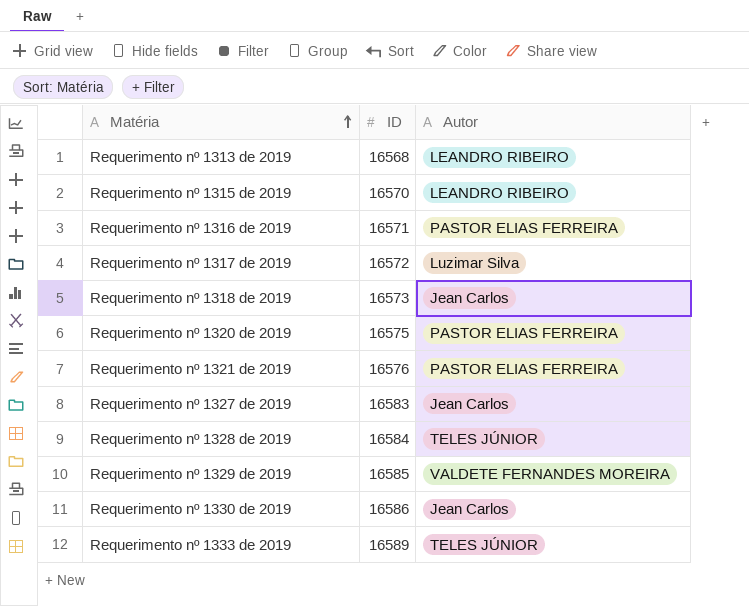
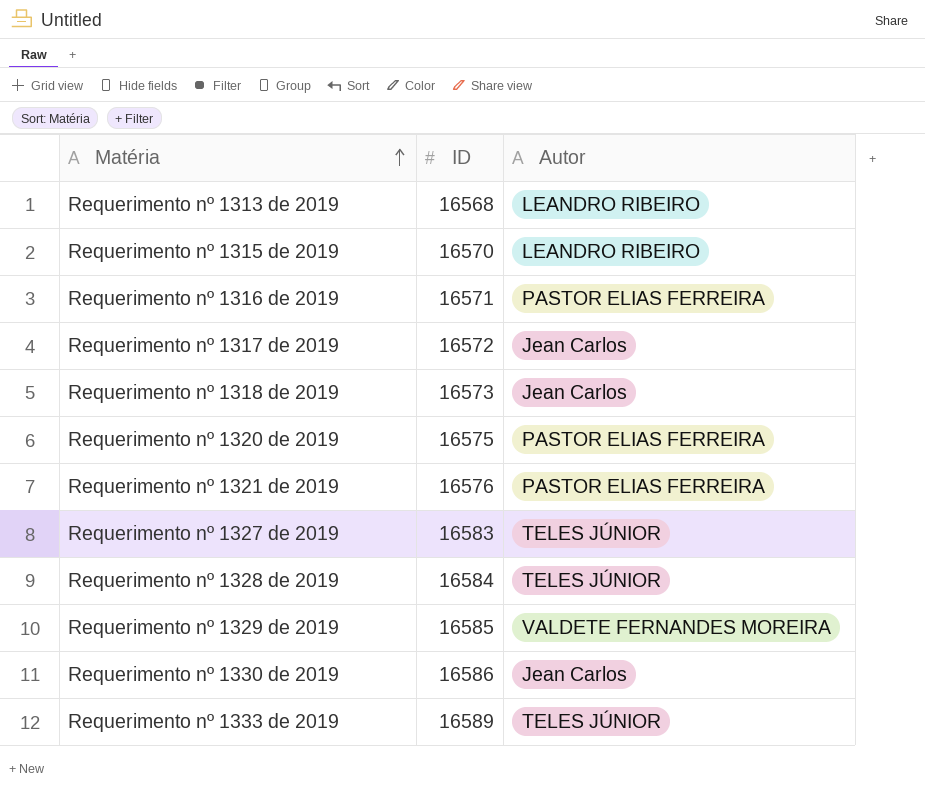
Requerimento nº 1317 de 2019 | Autor: Luzimar Silva -> Jean Carlos
Requerimento nº 1327 de 2019 | Autor: Jean Carlos -> TELES JÚNIOR

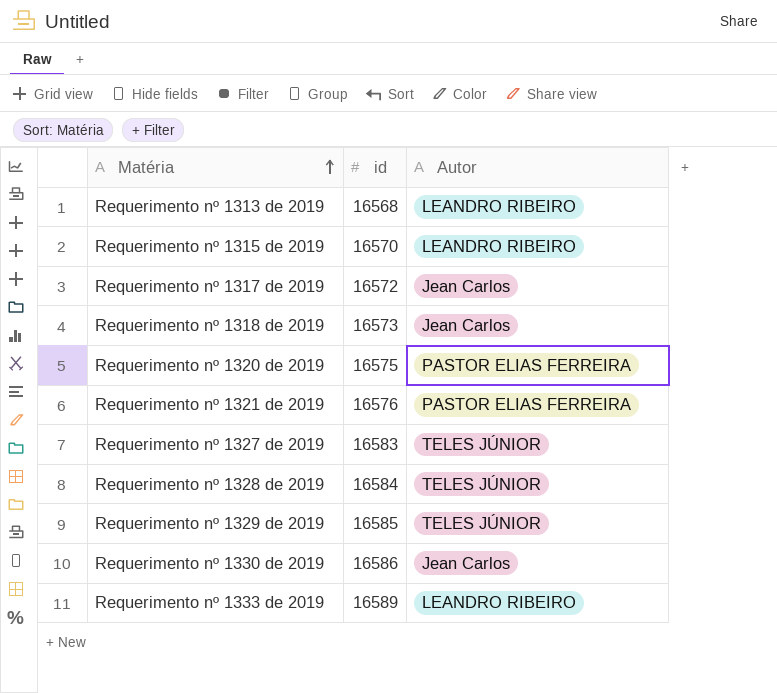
column name: ID -> id
row Requerimento nº 1316 de 2019: 16571 | PASTOR ELIAS FERREIRA -> none
Requerimento nº 1329 de 2019 | Autor: VALDETE FERNANDES MOREIRA -> TELES JÚNIOR
Requerimento nº 1333 de 2019 | Autor: TELES JÚNIOR -> LEANDRO RIBEIRO

